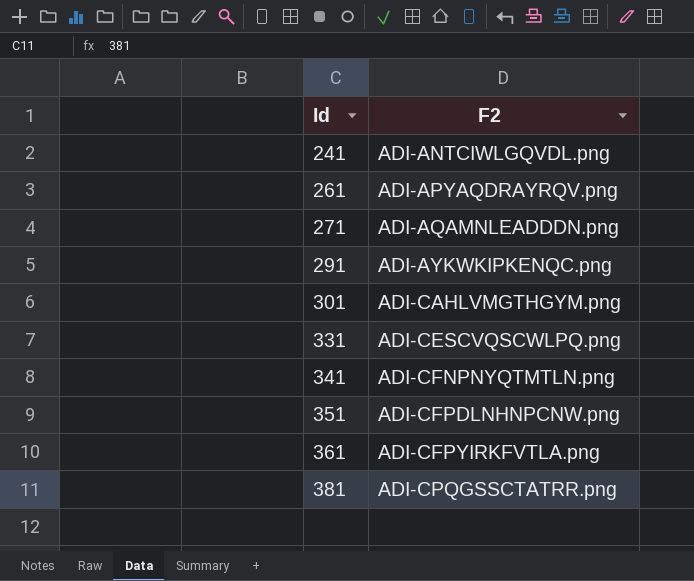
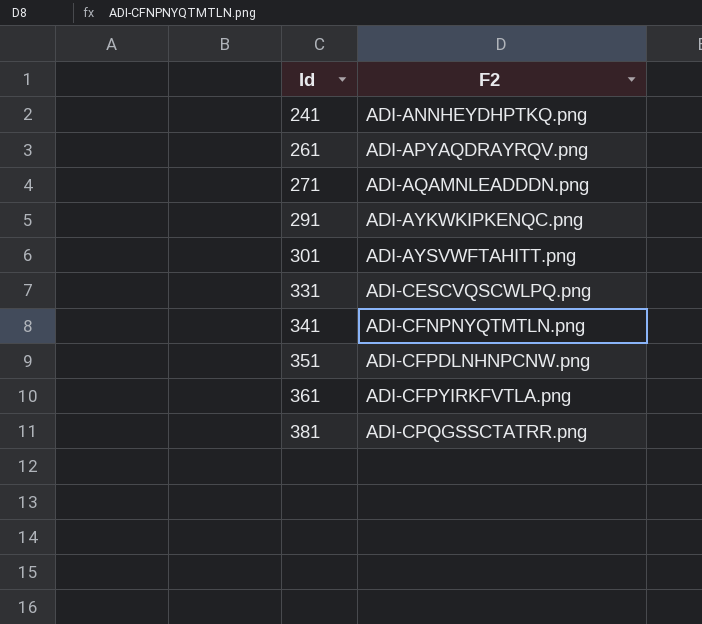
241 | F2: ADI-ANTCIWLGQVDL.png -> ADI-ANNHEYDHPTKQ.png
301 | F2: ADI-CAHLVMGTHGYM.png -> ADI-AYSVWFTAHITT.png

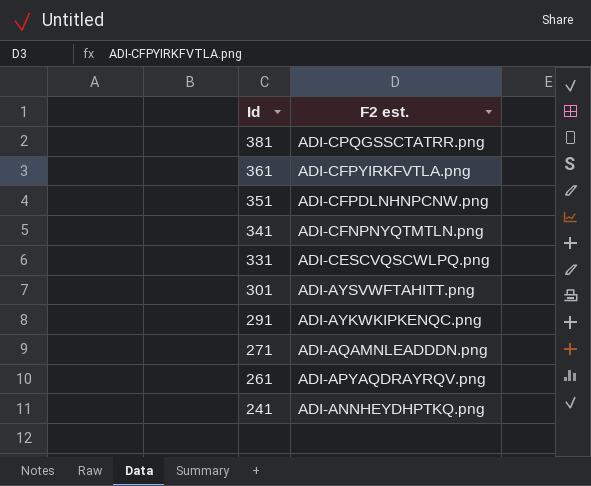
row order: Id ascending -> Id descending
column name: F2 -> F2 est.

